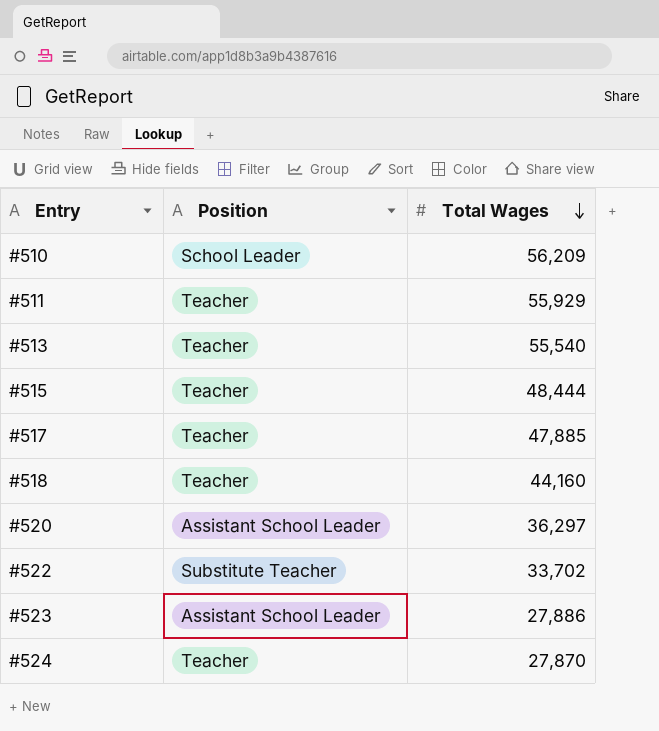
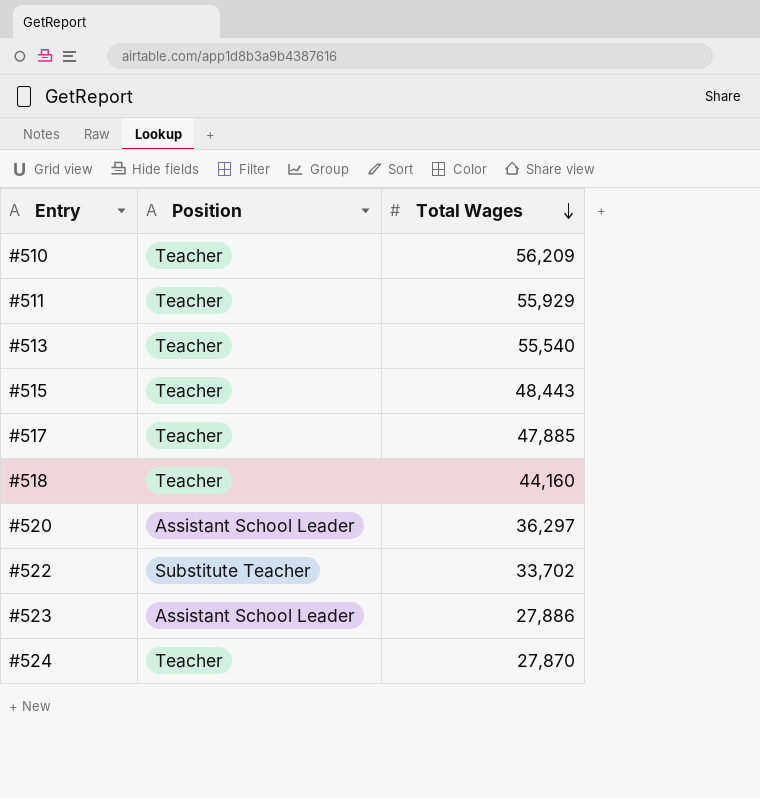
#510 | Position: School Leader -> Teacher
#515 | Total Wages: 48,444 -> 48,443

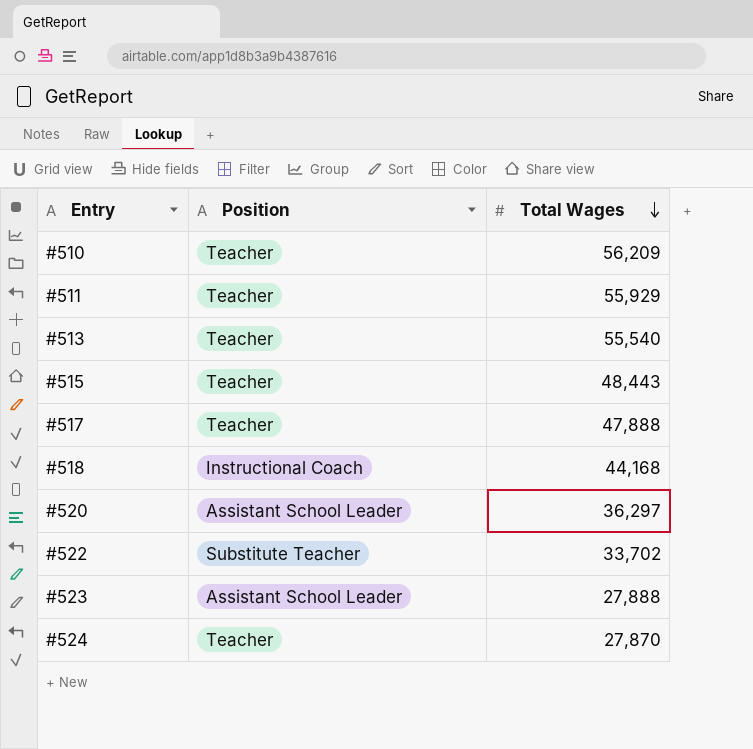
#517 | Total Wages: 47,885 -> 47,888
#518 | Position: Teacher -> Instructional Coach
#518 | Total Wages: 44,160 -> 44,168
#523 | Total Wages: 27,886 -> 27,888

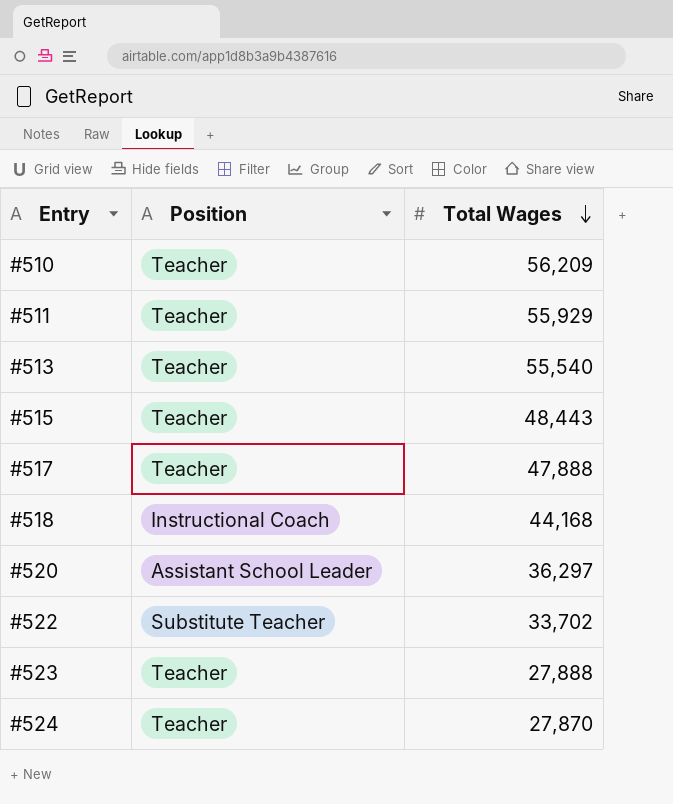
#523 | Position: Assistant School Leader -> Teacher

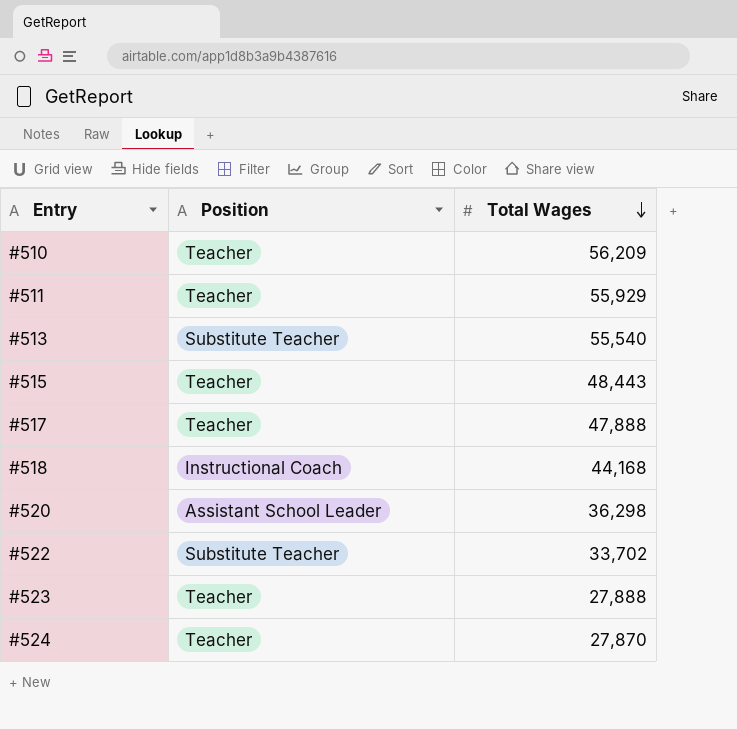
#513 | Position: Teacher -> Substitute Teacher
#520 | Total Wages: 36,297 -> 36,298

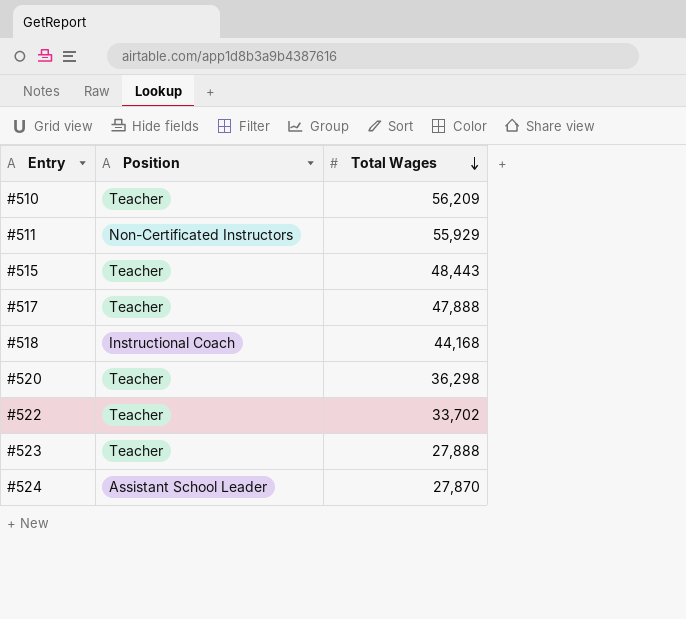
row #513: Substitute Teacher | 55,540 -> none
#511 | Position: Teacher -> Non-Certificated Instructors
#520 | Position: Assistant School Leader -> Teacher
#522 | Position: Substitute Teacher -> Teacher
#524 | Position: Teacher -> Assistant School Leader

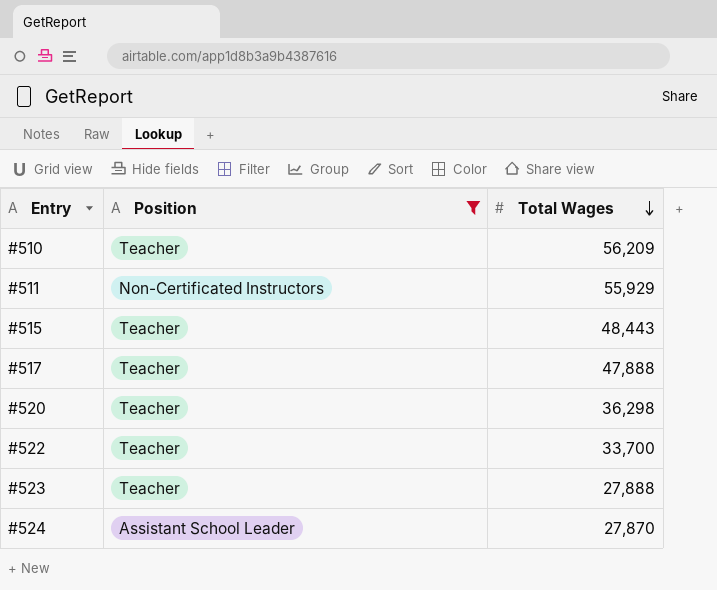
filter: none -> Position != Instructional Coach
#522 | Total Wages: 33,702 -> 33,700

